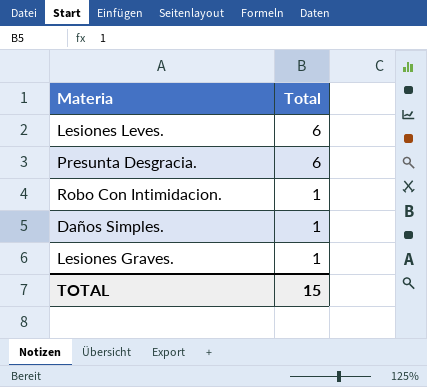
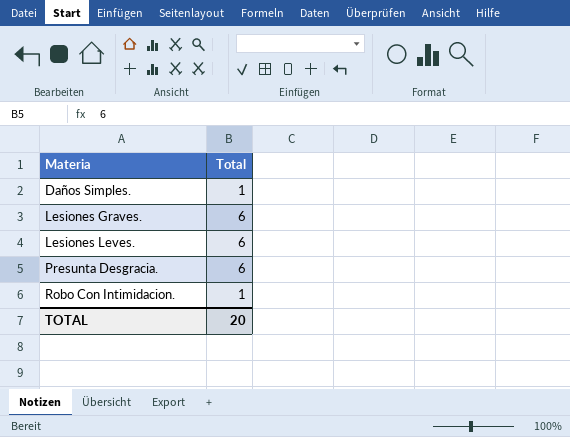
row order: Total descending -> Materia ascending
Lesiones Graves. | Total: 1 -> 6
TOTAL | Total: 15 -> 20

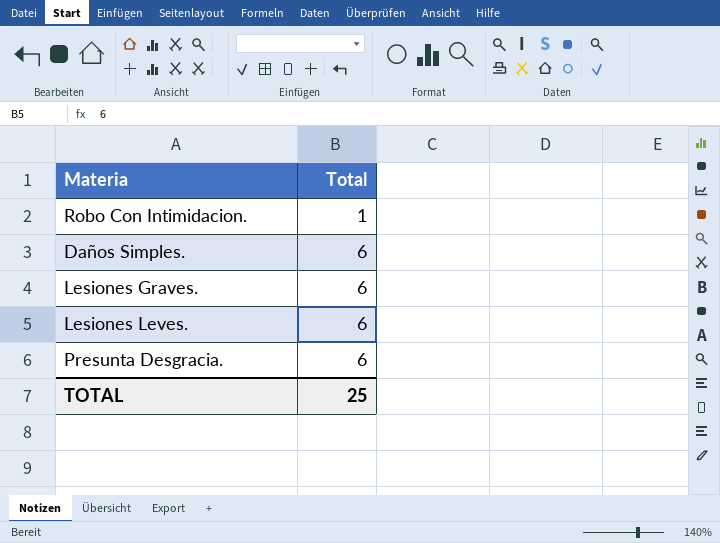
row order: Materia ascending -> Total ascending
Daños Simples. | Total: 1 -> 6
TOTAL | Total: 20 -> 25

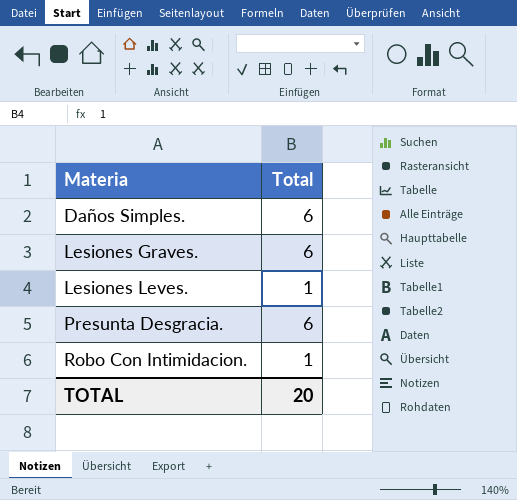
row order: Total ascending -> Materia ascending
Lesiones Leves. | Total: 6 -> 1
TOTAL | Total: 25 -> 20

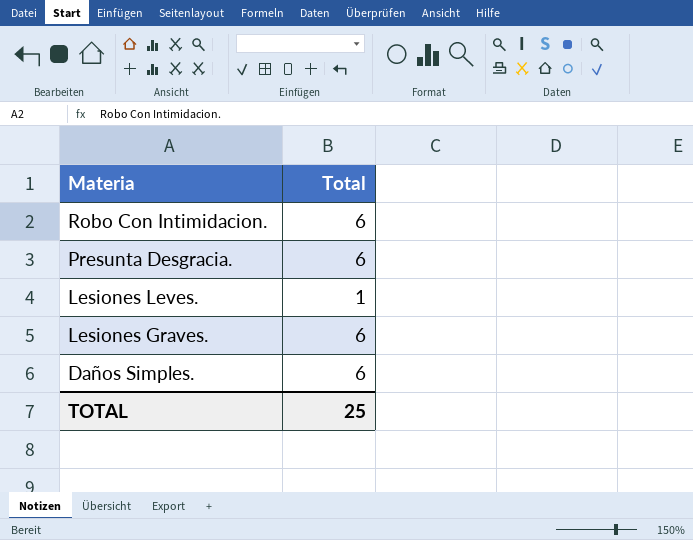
row order: Materia ascending -> Materia descending
Robo Con Intimidacion. | Total: 1 -> 6
TOTAL | Total: 20 -> 25

